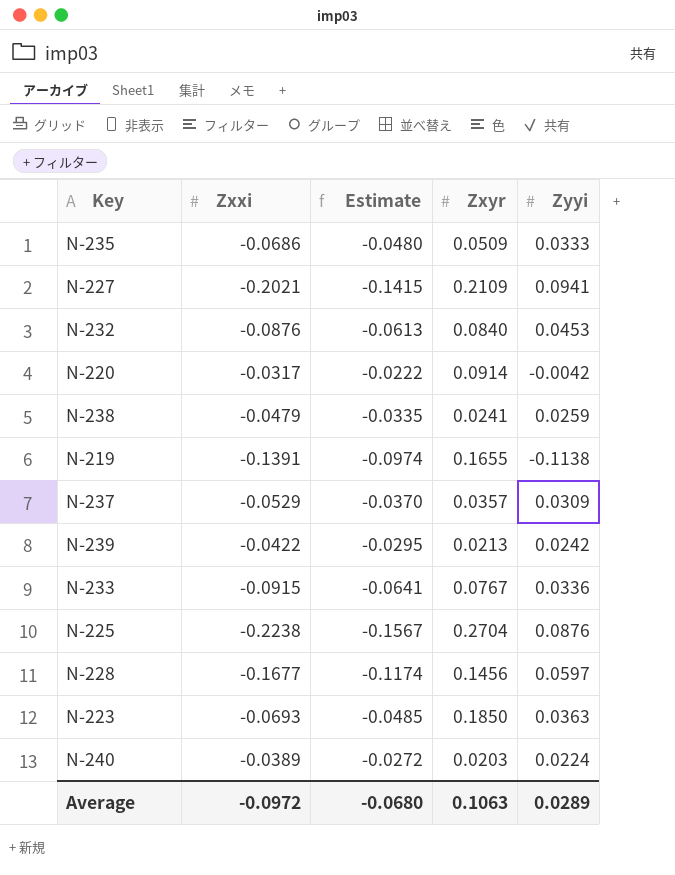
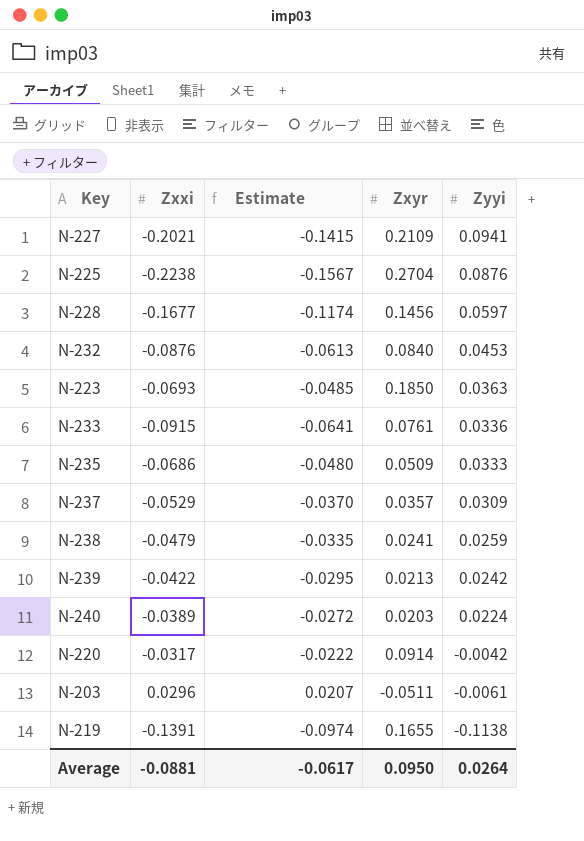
row order: none -> Zyyi descending
N-233 | Zxyr: 0.0767 -> 0.0761
row N-203: none -> 0.0296 | 0.0207 | -0.0511 | -0.0061
Average | Zxxi: -0.0972 -> -0.0881
Average | Estimate: -0.0680 -> -0.0617
Average | Zxyr: 0.1063 -> 0.0950
Average | Zyyi: 0.0289 -> 0.0264

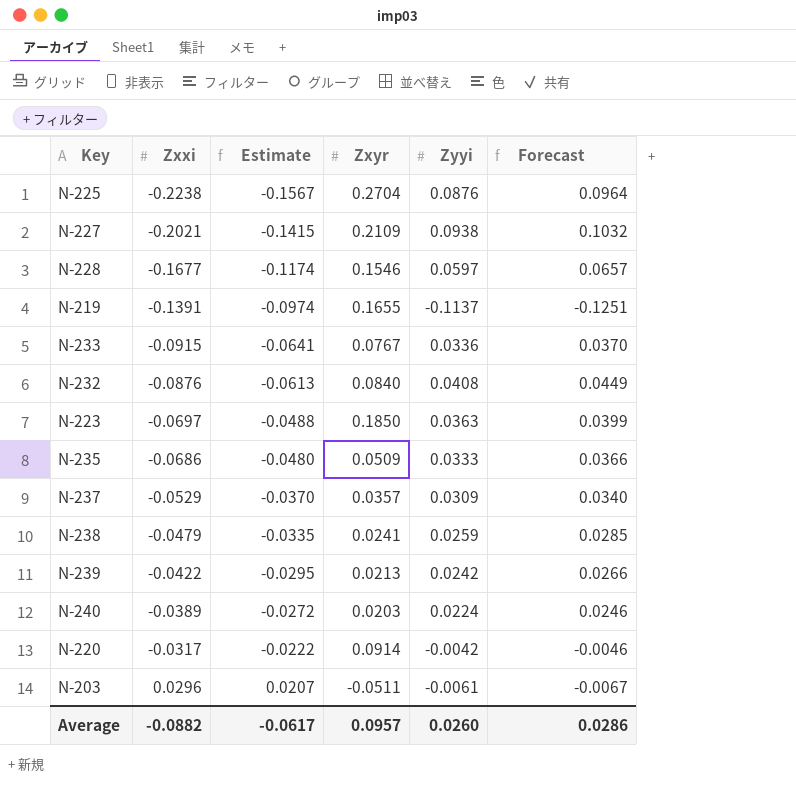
row order: Zyyi descending -> Zxxi ascending
column Forecast | formula: none -> [Zyyi] * 1.1
N-227 | Zyyi: 0.0941 -> 0.0938
N-228 | Zxyr: 0.1456 -> 0.1546
N-219 | Zyyi: -0.1138 -> -0.1137
N-233 | Zxyr: 0.0761 -> 0.0767
N-232 | Zyyi: 0.0453 -> 0.0408
N-223 | Zxxi: -0.0693 -> -0.0697
N-223 | Estimate: -0.0485 -> -0.0488
Average | Zxxi: -0.0881 -> -0.0882
Average | Zxyr: 0.0950 -> 0.0957
Average | Zyyi: 0.0264 -> 0.0260

